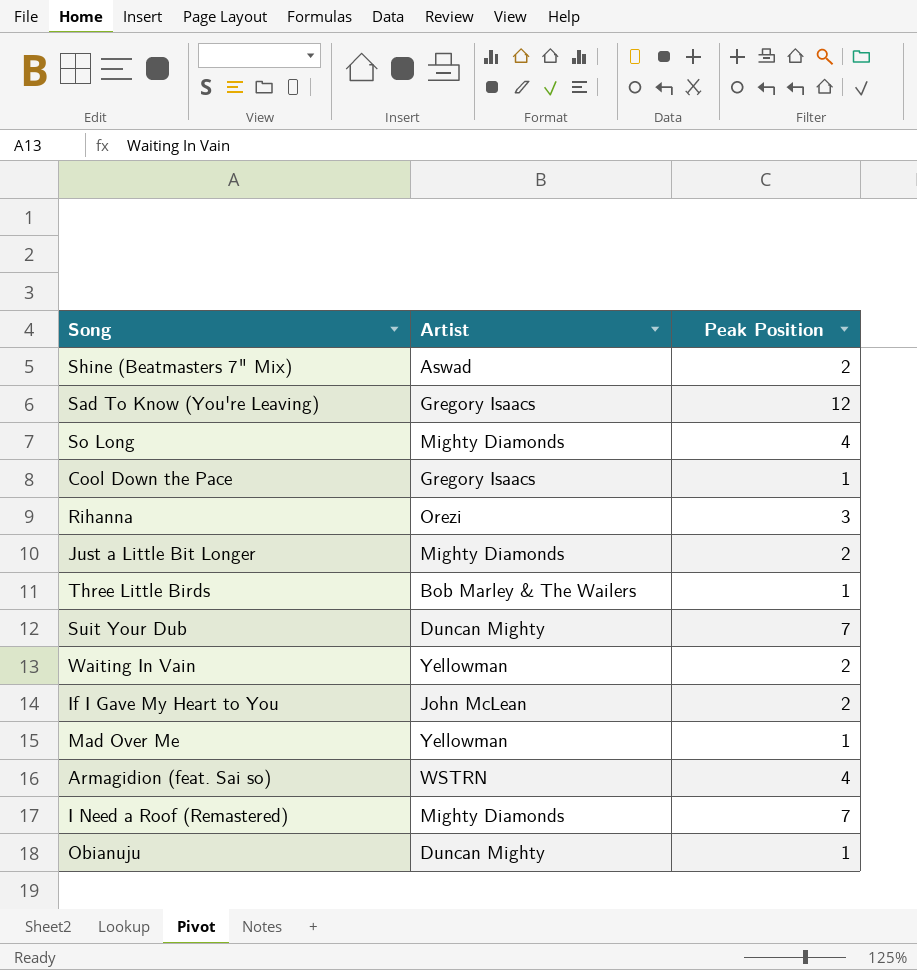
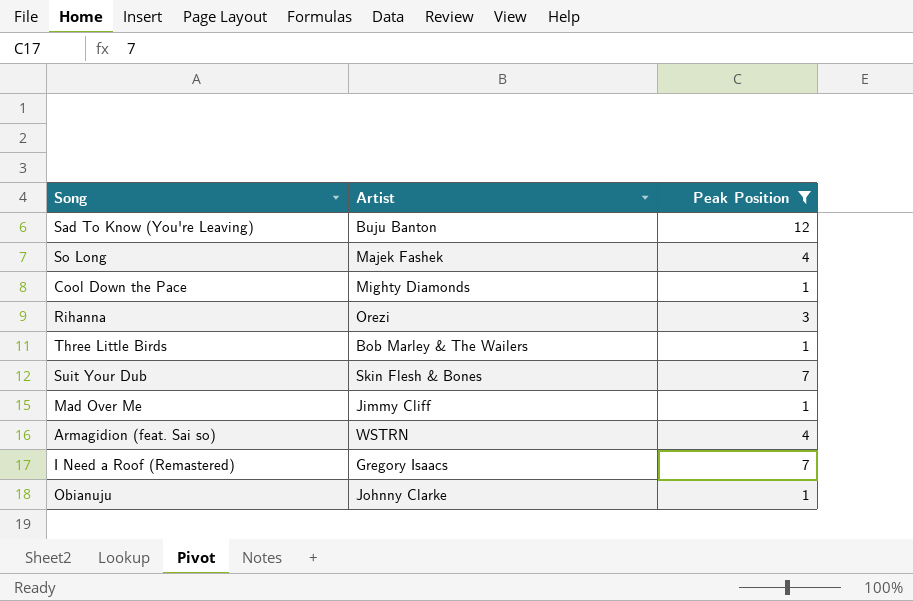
filter: none -> Peak Position != 2
Sad To Know (You're Leaving) | Artist: Gregory Isaacs -> Buju Banton
So Long | Artist: Mighty Diamonds -> Majek Fashek
Cool Down the Pace | Artist: Gregory Isaacs -> Mighty Diamonds
Suit Your Dub | Artist: Duncan Mighty -> Skin Flesh & Bones
Mad Over Me | Artist: Yellowman -> Jimmy Cliff
I Need a Roof (Remastered) | Artist: Mighty Diamonds -> Gregory Isaacs
Obianuju | Artist: Duncan Mighty -> Johnny Clarke

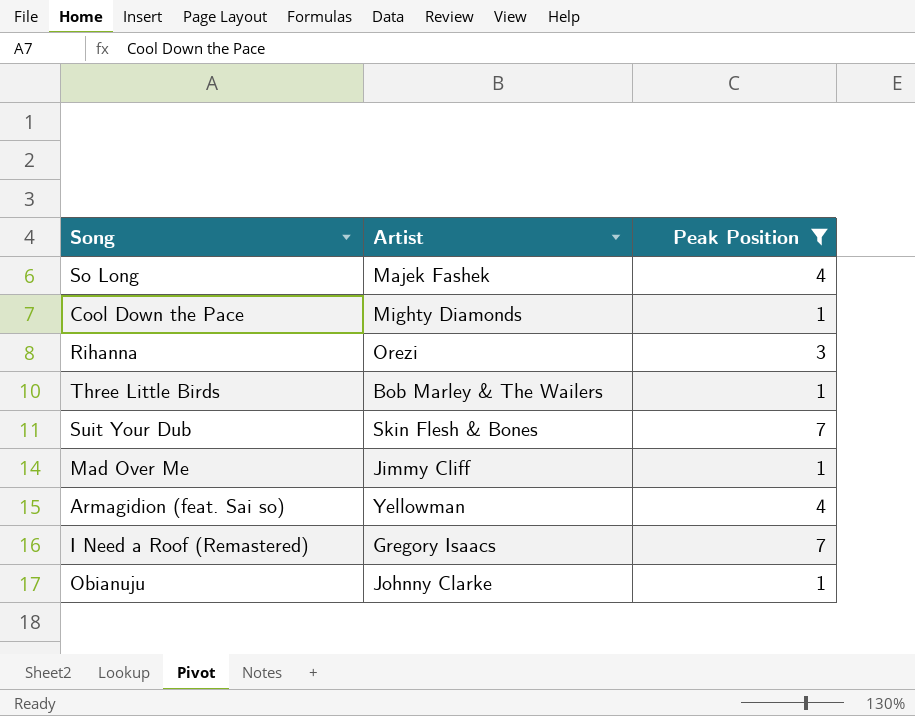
row Sad To Know (You're Leaving): Buju Banton | 12 -> none
Armagidion (feat. Sai so) | Artist: WSTRN -> Yellowman

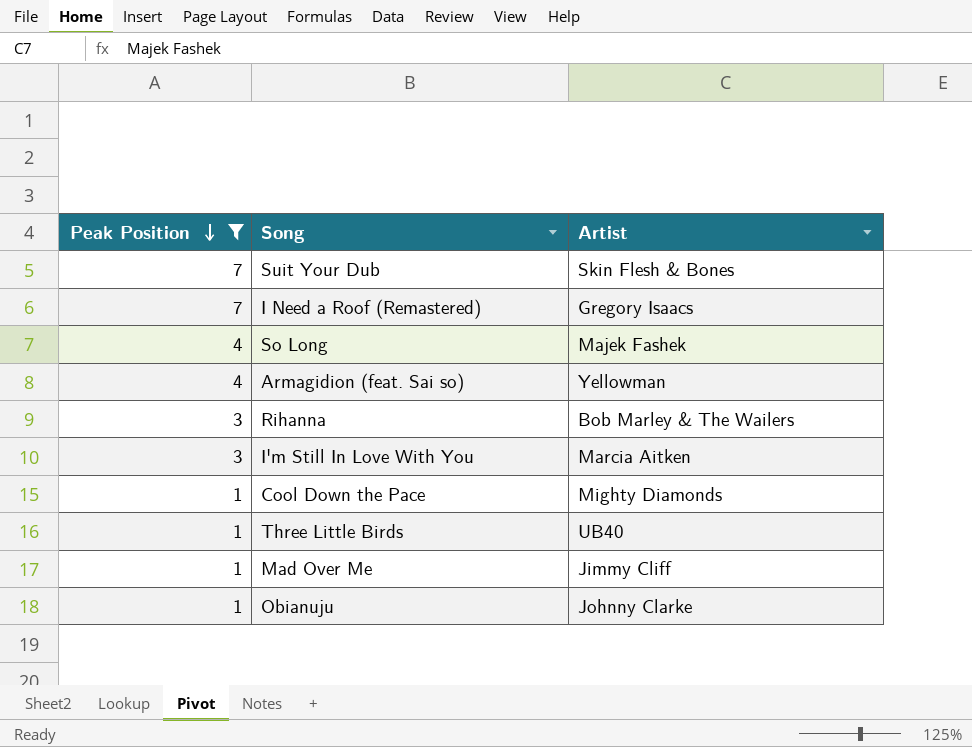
row order: none -> Peak Position descending
column Peak Position | position: 3 -> 1
Rihanna | Artist: Orezi -> Bob Marley & The Wailers
row I'm Still In Love With You: none -> 3 | Marcia Aitken
Three Little Birds | Artist: Bob Marley & The Wailers -> UB40

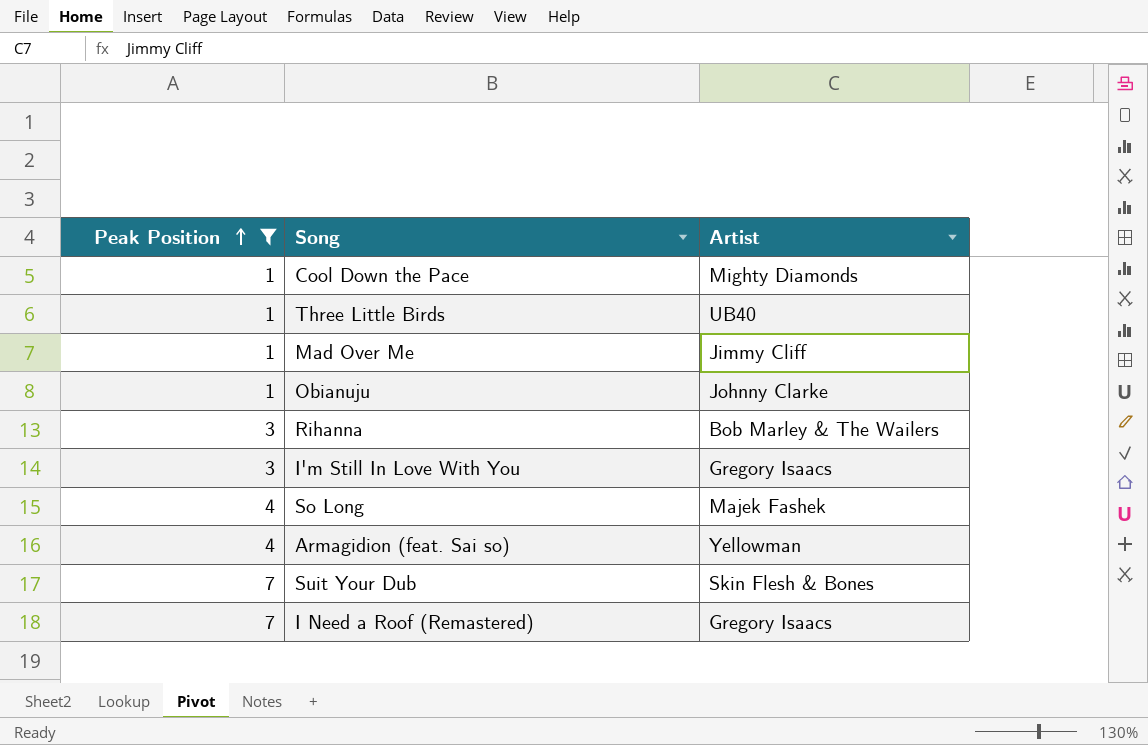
row order: Peak Position descending -> Peak Position ascending
I'm Still In Love With You | Artist: Marcia Aitken -> Gregory Isaacs

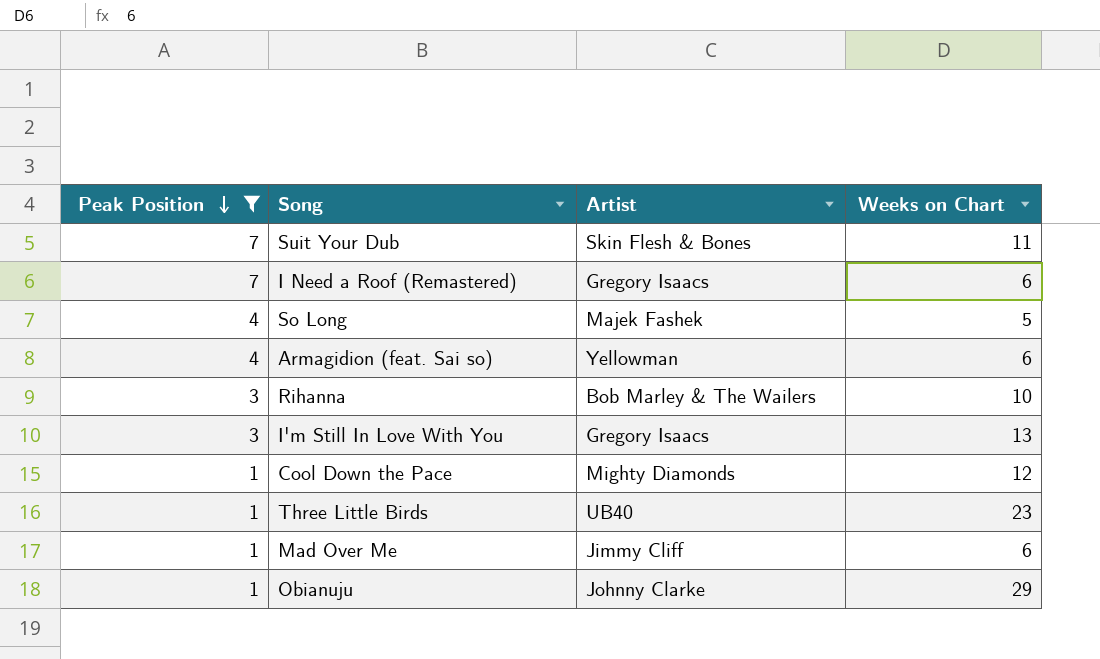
row order: Peak Position ascending -> Peak Position descending
column Weeks on Chart | position: none -> 4

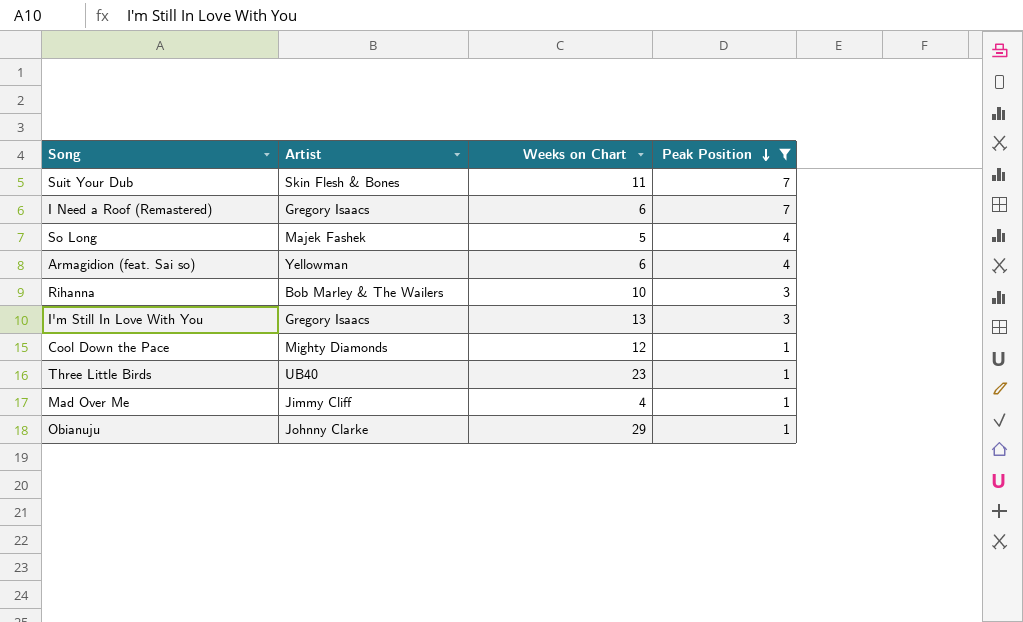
column Peak Position | position: 1 -> 4
Mad Over Me | Weeks on Chart: 6 -> 4

